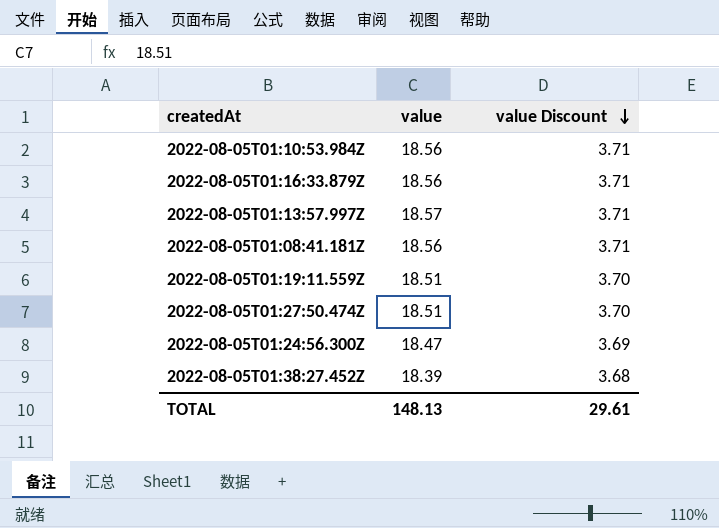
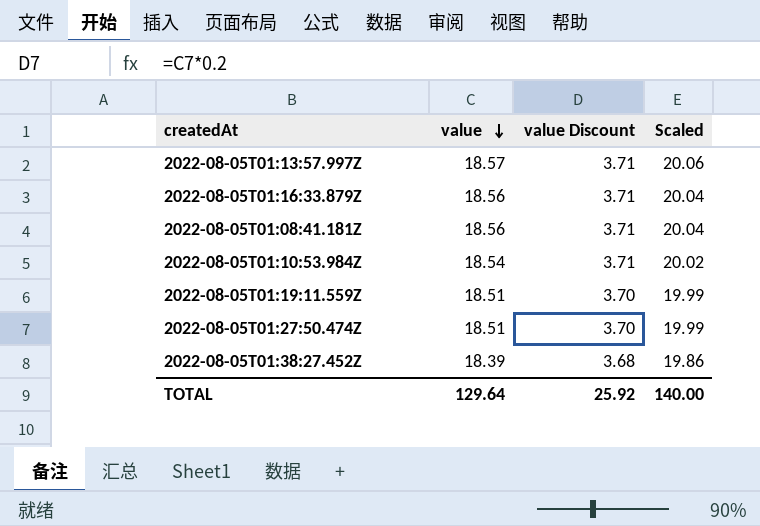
row order: value Discount descending -> value descending
column Scaled | formula: none -> [value] * 1.08
row 2022-08-05T01:24:56.300Z: 18.47 | 3.69 -> none
2022-08-05T01:10:53.984Z | value: 18.56 -> 18.54
TOTAL | value: 148.13 -> 129.64
TOTAL | value Discount: 29.61 -> 25.92

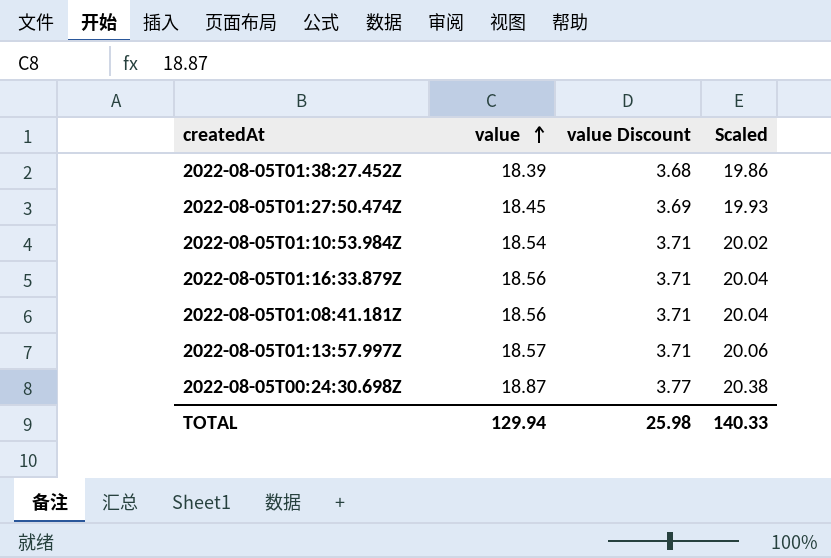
row order: value descending -> value ascending
row 2022-08-05T01:19:11.559Z: 18.51 | 3.70 | 19.99 -> none
2022-08-05T01:27:50.474Z | value: 18.51 -> 18.45
2022-08-05T01:27:50.474Z | value Discount: 3.70 -> 3.69
2022-08-05T01:27:50.474Z | Scaled: 19.99 -> 19.93
row 2022-08-05T00:24:30.698Z: none -> 18.87 | 3.77 | 20.38
TOTAL | value: 129.64 -> 129.94
TOTAL | value Discount: 25.92 -> 25.98
TOTAL | Scaled: 140.00 -> 140.33

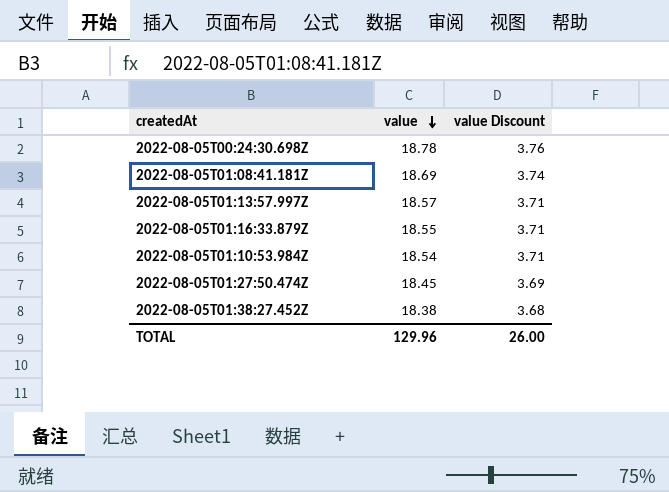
row order: value ascending -> value descending
column Scaled | formula: [value] * 1.08 -> none
2022-08-05T00:24:30.698Z | value: 18.87 -> 18.78
2022-08-05T00:24:30.698Z | value Discount: 3.77 -> 3.76
2022-08-05T01:08:41.181Z | value: 18.56 -> 18.69
2022-08-05T01:08:41.181Z | value Discount: 3.71 -> 3.74
2022-08-05T01:16:33.879Z | value: 18.56 -> 18.55
2022-08-05T01:38:27.452Z | value: 18.39 -> 18.38
TOTAL | value: 129.94 -> 129.96
TOTAL | value Discount: 25.98 -> 26.00

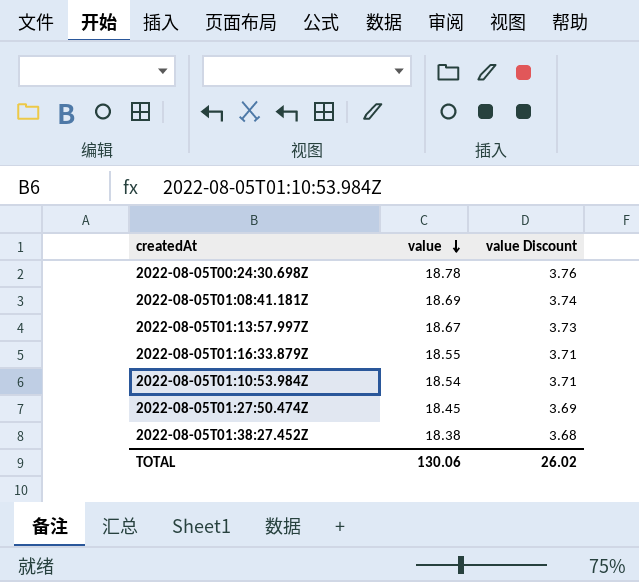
2022-08-05T01:13:57.997Z | value: 18.57 -> 18.67
2022-08-05T01:13:57.997Z | value Discount: 3.71 -> 3.73
TOTAL | value: 129.96 -> 130.06
TOTAL | value Discount: 26.00 -> 26.02

